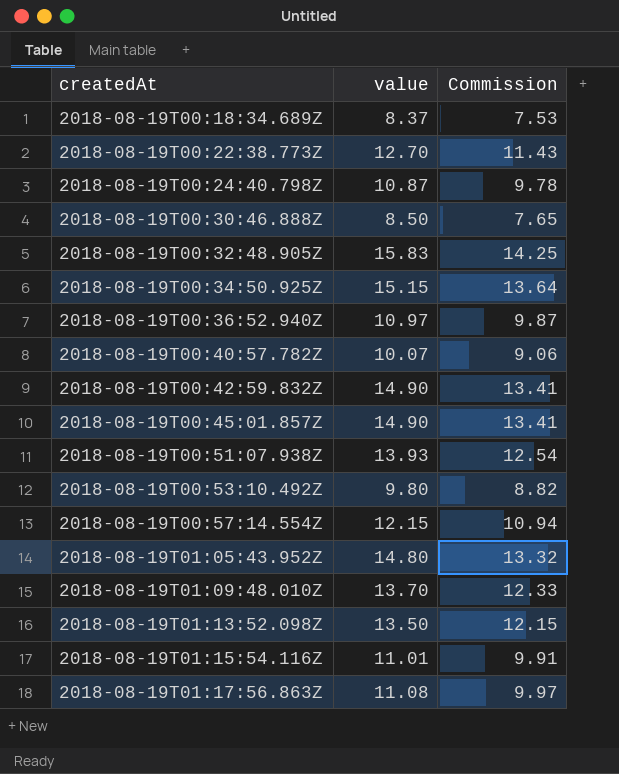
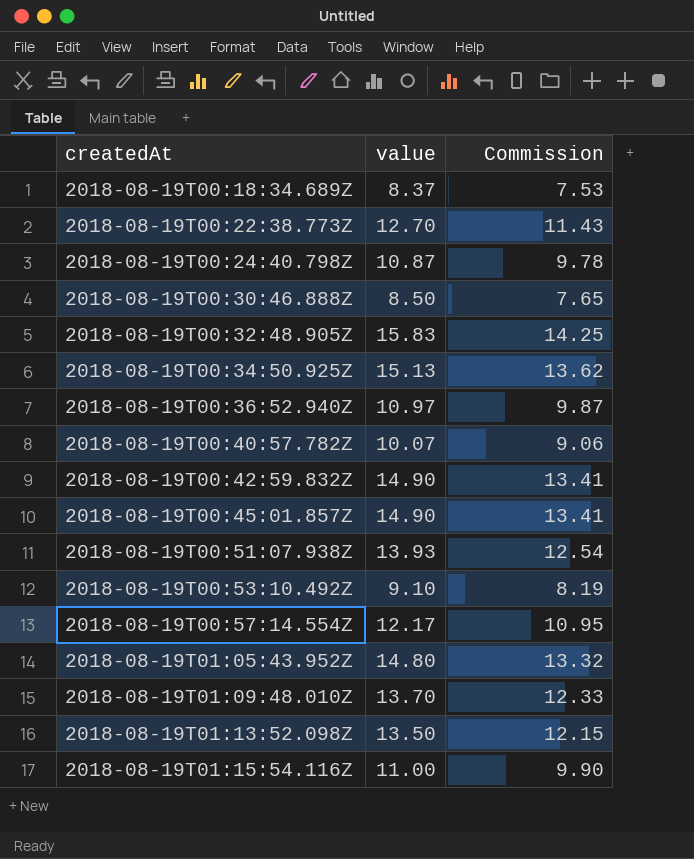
row 2018-08-19T01:17:56.863Z: 11.08 | 9.97 -> none
2018-08-19T00:34:50.925Z | value: 15.15 -> 15.13
2018-08-19T00:34:50.925Z | Commission: 13.64 -> 13.62
2018-08-19T00:53:10.492Z | value: 9.80 -> 9.10
2018-08-19T00:53:10.492Z | Commission: 8.82 -> 8.19
2018-08-19T00:57:14.554Z | value: 12.15 -> 12.17
2018-08-19T00:57:14.554Z | Commission: 10.94 -> 10.95
2018-08-19T01:15:54.116Z | value: 11.01 -> 11.00
2018-08-19T01:15:54.116Z | Commission: 9.91 -> 9.90

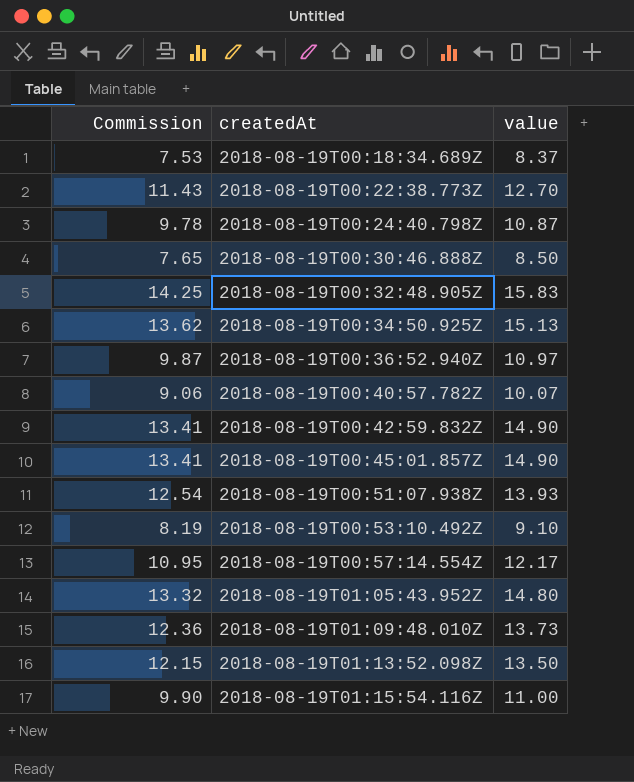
column Commission | position: 3 -> 1
2018-08-19T01:09:48.010Z | Commission: 12.33 -> 12.36
2018-08-19T01:09:48.010Z | value: 13.70 -> 13.73

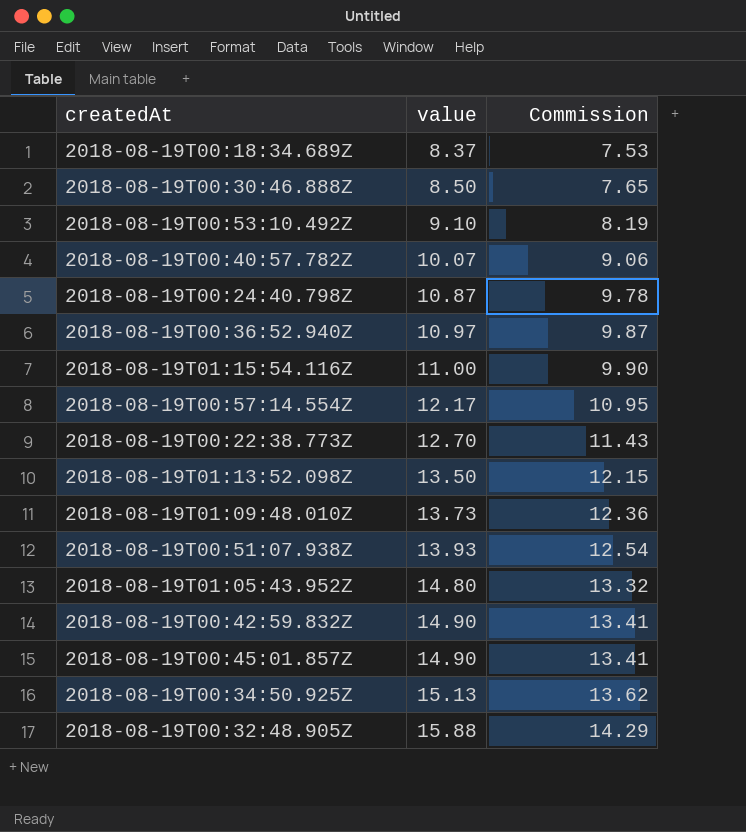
row order: createdAt ascending -> value ascending
column Commission | position: 1 -> 3
2018-08-19T00:32:48.905Z | value: 15.83 -> 15.88
2018-08-19T00:32:48.905Z | Commission: 14.25 -> 14.29

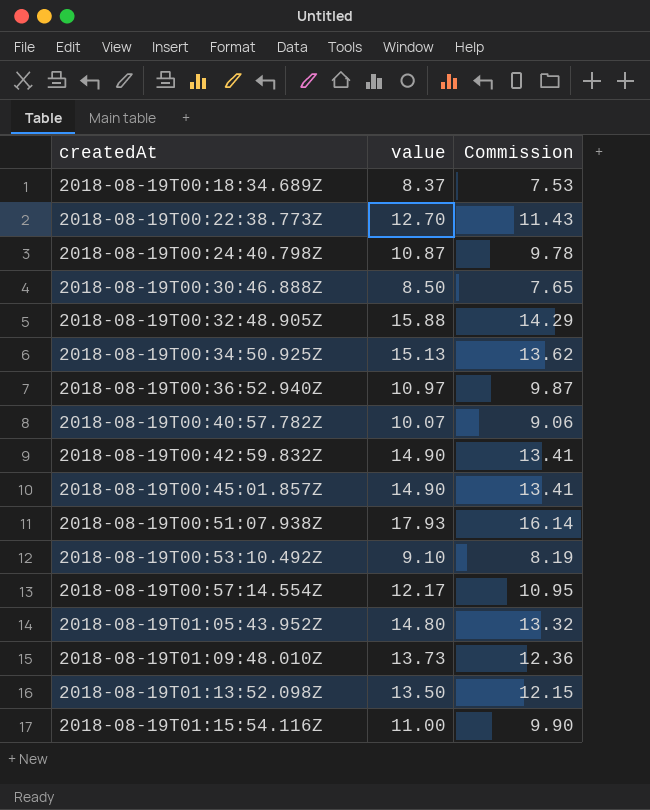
row order: value ascending -> createdAt ascending
2018-08-19T00:51:07.938Z | value: 13.93 -> 17.93
2018-08-19T00:51:07.938Z | Commission: 12.54 -> 16.14

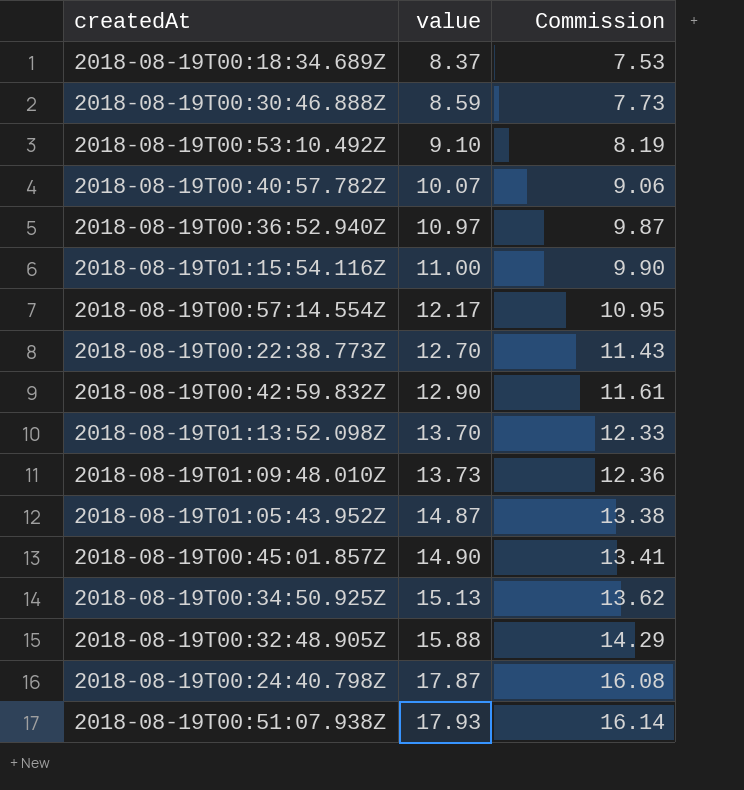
row order: createdAt ascending -> value ascending
2018-08-19T00:30:46.888Z | value: 8.50 -> 8.59
2018-08-19T00:30:46.888Z | Commission: 7.65 -> 7.73
2018-08-19T00:42:59.832Z | value: 14.90 -> 12.90
2018-08-19T00:42:59.832Z | Commission: 13.41 -> 11.61
2018-08-19T01:13:52.098Z | value: 13.50 -> 13.70
2018-08-19T01:13:52.098Z | Commission: 12.15 -> 12.33
2018-08-19T01:05:43.952Z | value: 14.80 -> 14.87
2018-08-19T01:05:43.952Z | Commission: 13.32 -> 13.38
2018-08-19T00:24:40.798Z | value: 10.87 -> 17.87
2018-08-19T00:24:40.798Z | Commission: 9.78 -> 16.08

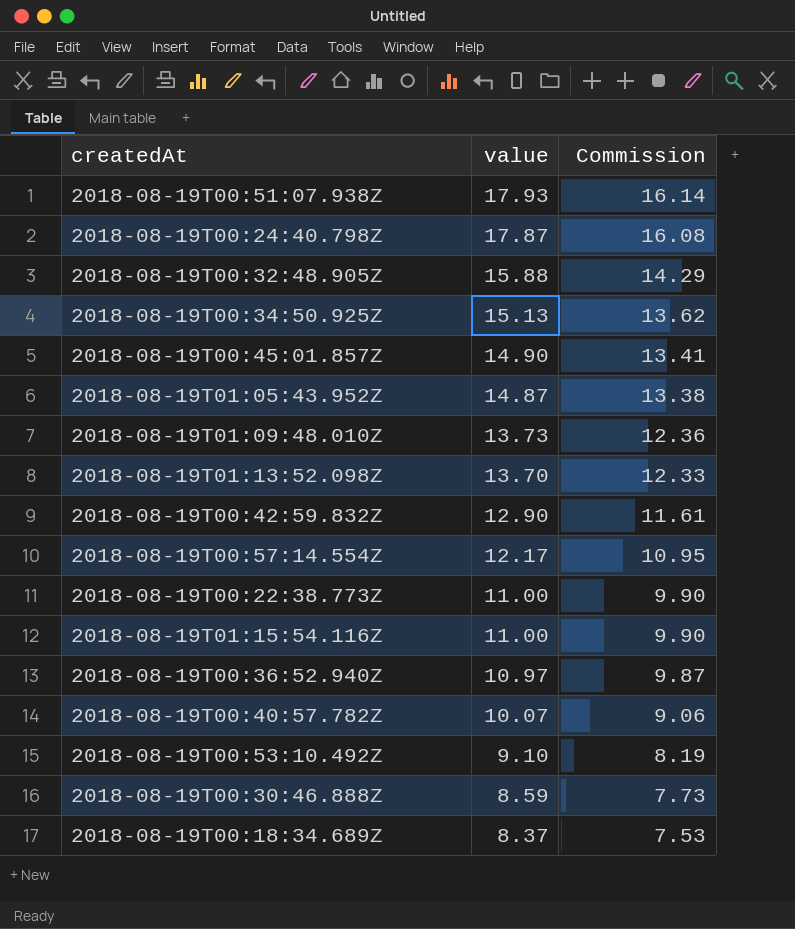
row order: value ascending -> value descending
2018-08-19T00:22:38.773Z | value: 12.70 -> 11.00
2018-08-19T00:22:38.773Z | Commission: 11.43 -> 9.90

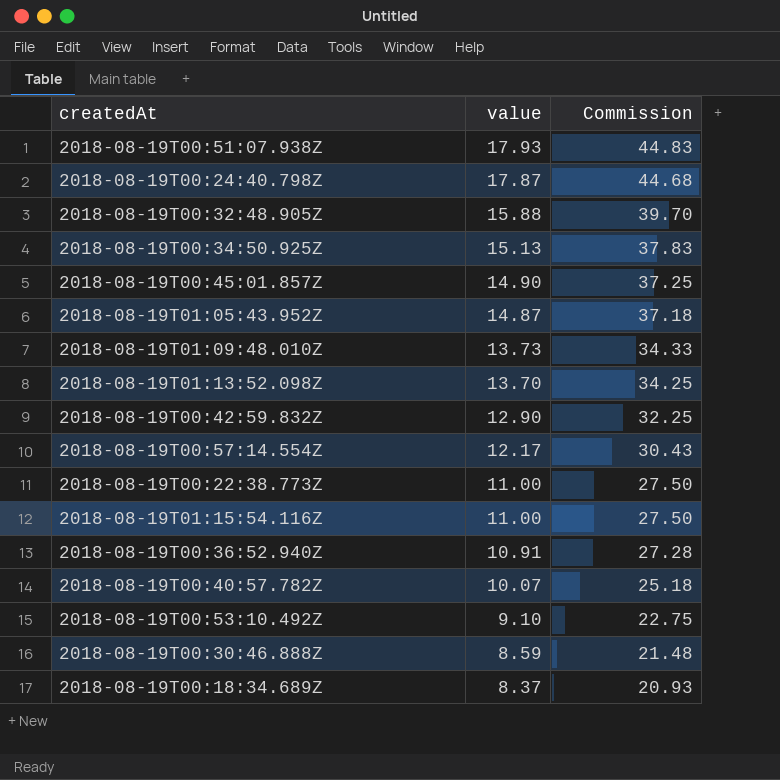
column Commission | formula: [value] * 0.9 -> [value] * 2.5
2018-08-19T00:36:52.940Z | value: 10.97 -> 10.91

